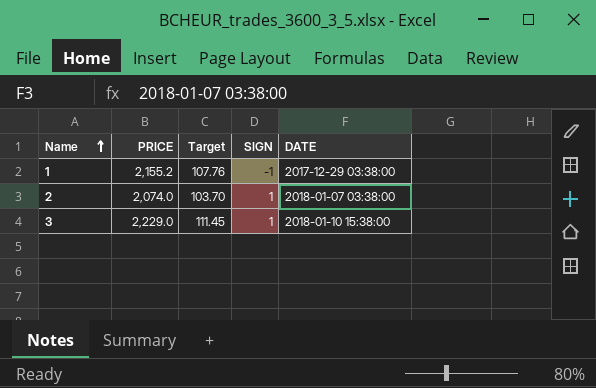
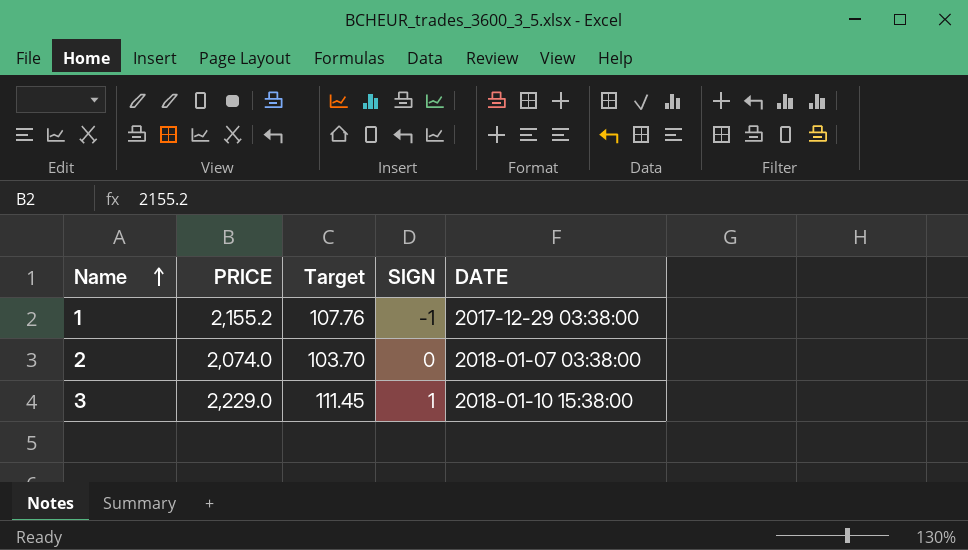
2 | SIGN: 1 -> 0

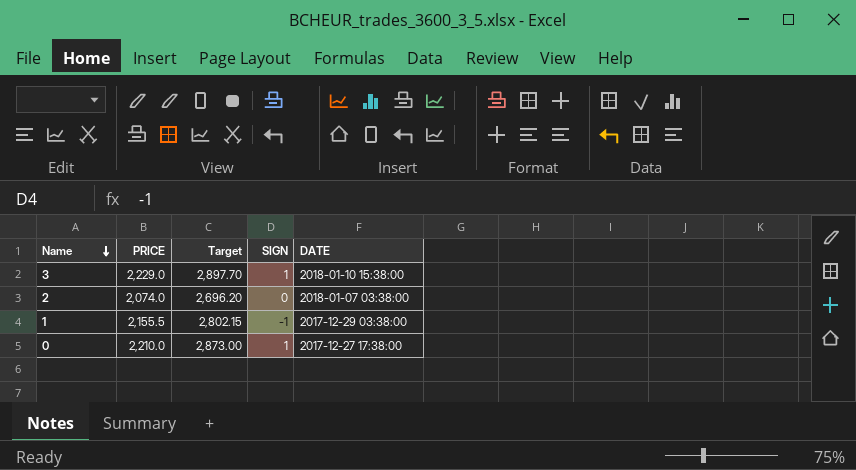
row order: Name ascending -> Name descending
column Target | formula: [PRICE] * 0.05 -> [PRICE] * 1.3
1 | PRICE: 2,155.2 -> 2,155.5
row 0: none -> 2,210.0 | 2,873.00 | 1 | 2017-12-27 17:38:00

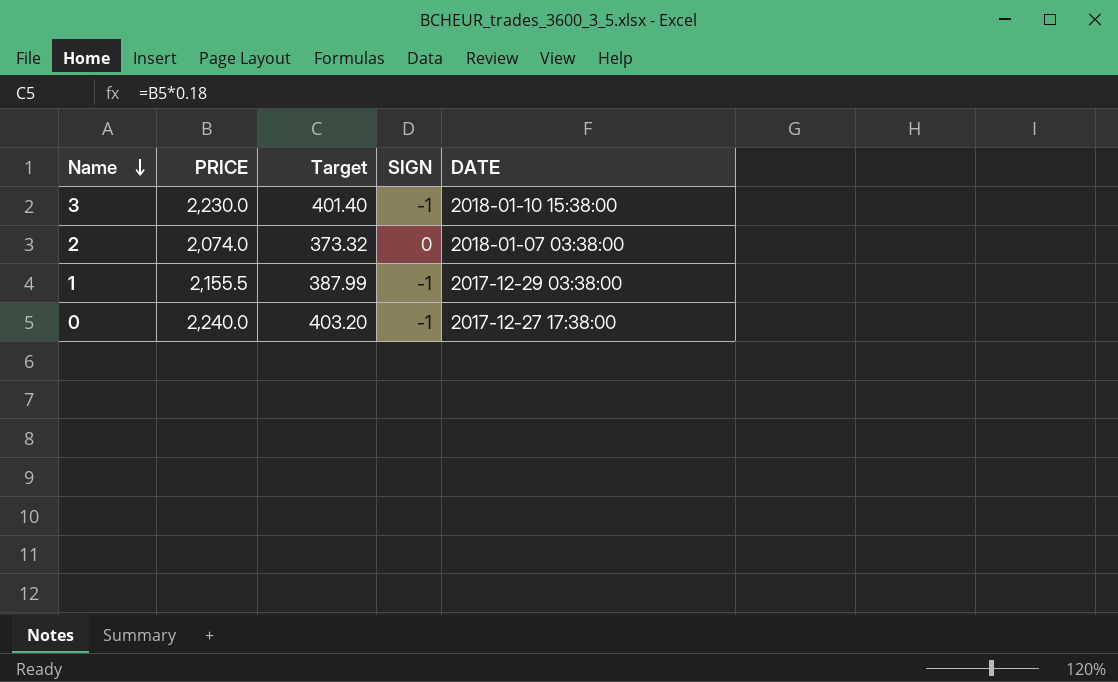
column Target | formula: [PRICE] * 1.3 -> [PRICE] * 0.18
3 | PRICE: 2,229.0 -> 2,230.0
3 | SIGN: 1 -> -1
0 | PRICE: 2,210.0 -> 2,240.0
0 | SIGN: 1 -> -1

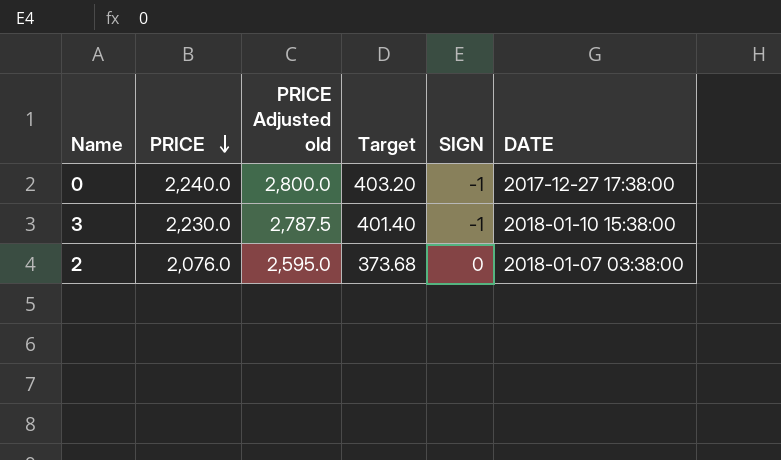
row order: Name descending -> PRICE descending
column PRICE Adjusted old | formula: none -> [PRICE] * 1.25
row 1: 2,155.5 | 387.99 | -1 | 2017-12-29 03:38:00 -> none
2 | PRICE: 2,074.0 -> 2,076.0
2 | Target: 373.32 -> 373.68

